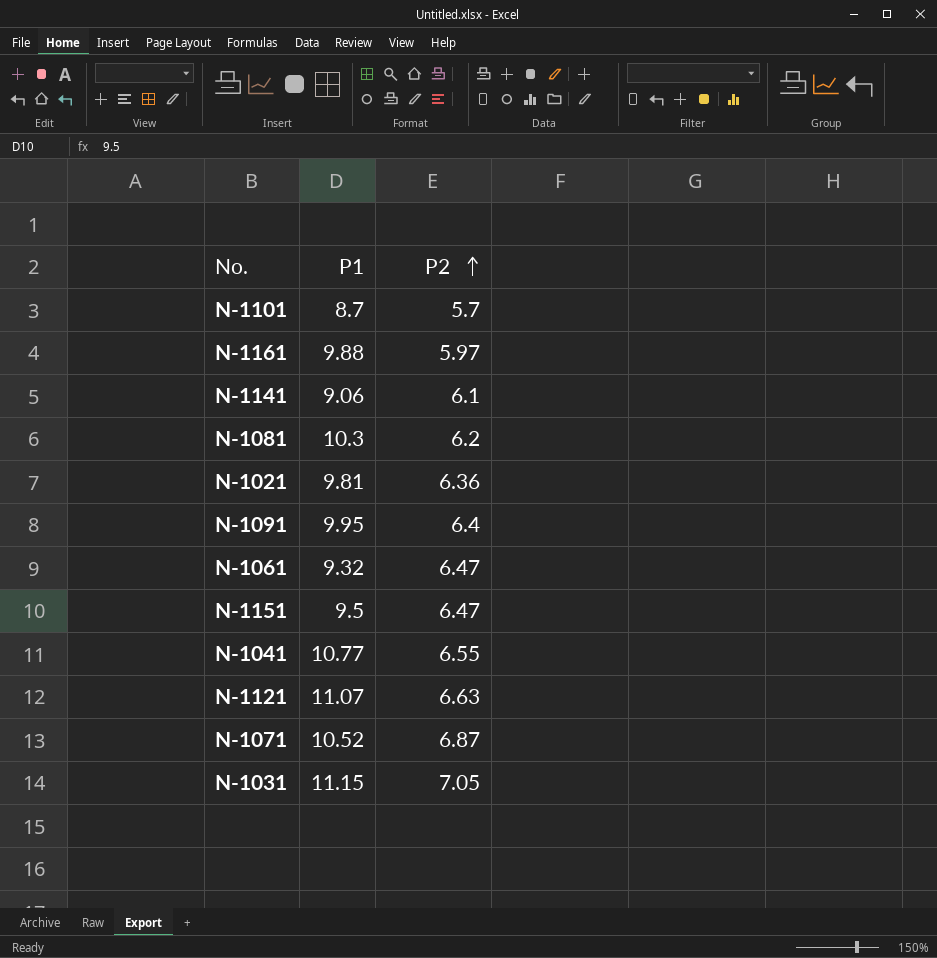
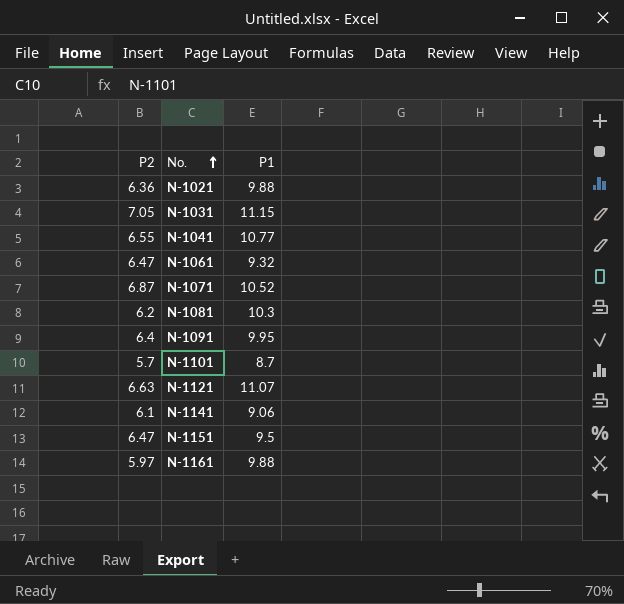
row order: P2 ascending -> No. ascending
column P2 | position: 3 -> 1
N-1021 | P1: 9.81 -> 9.88

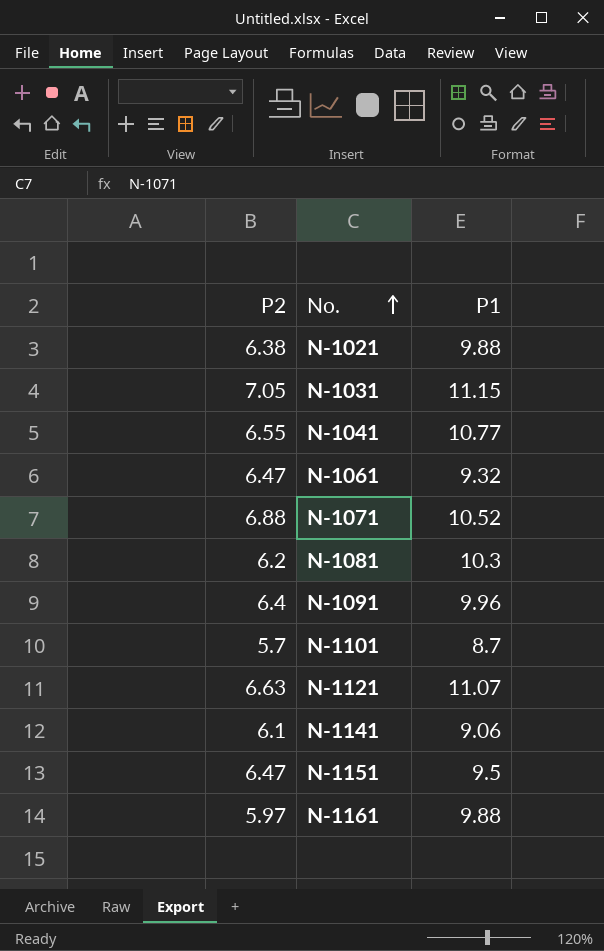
N-1021 | P2: 6.36 -> 6.38
N-1071 | P2: 6.87 -> 6.88
N-1091 | P1: 9.95 -> 9.96

